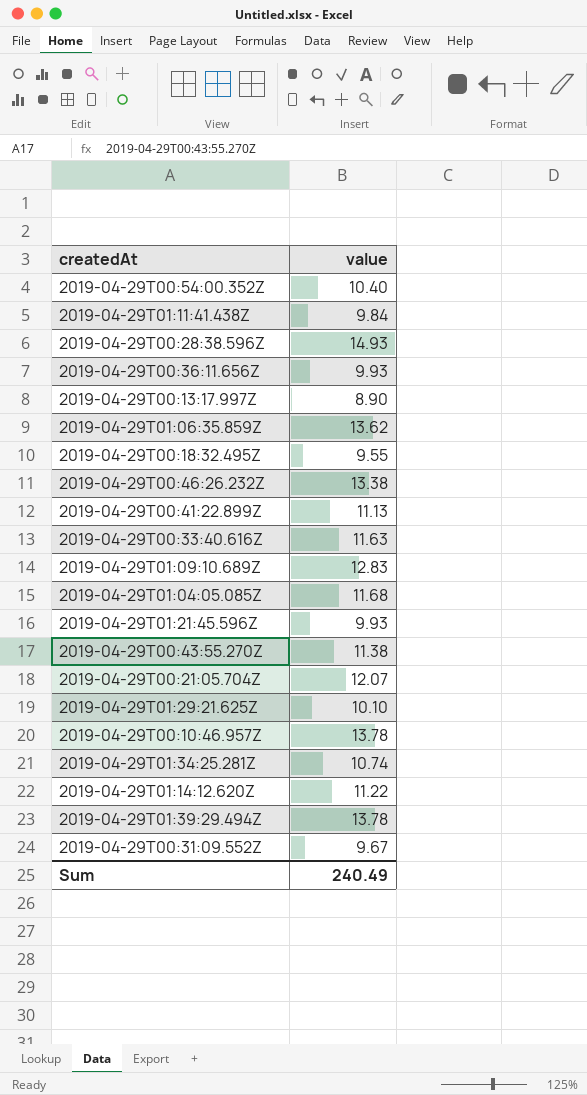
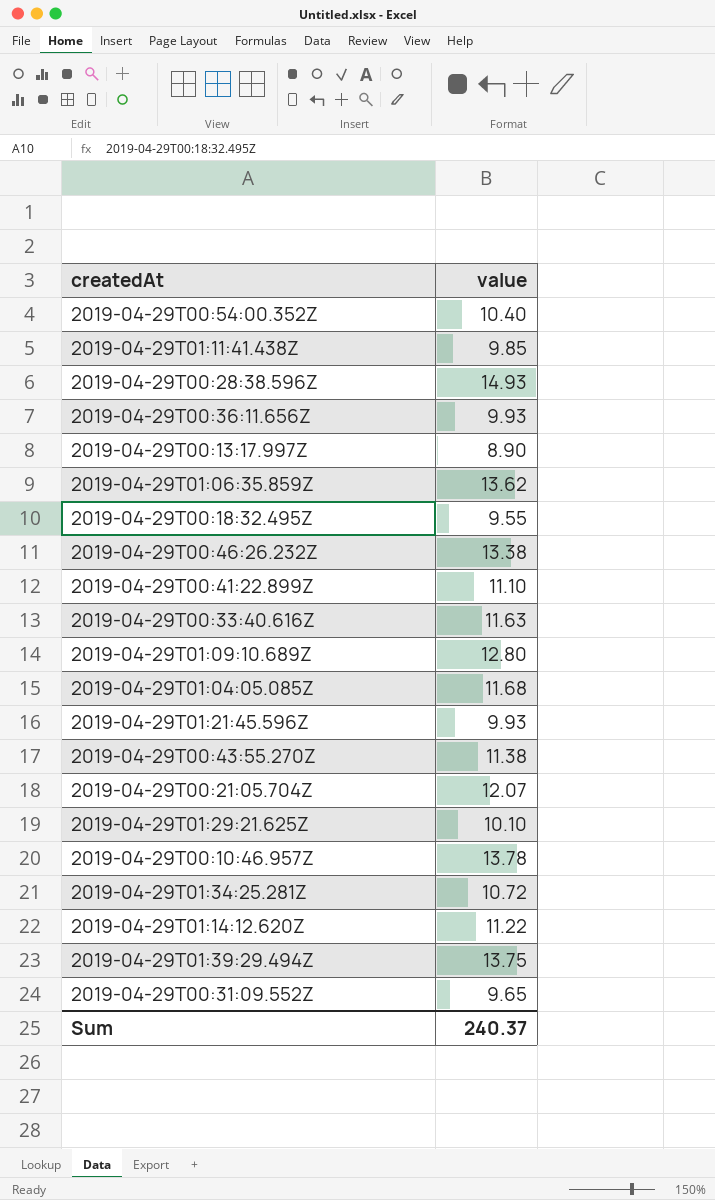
2019-04-29T01:11:41.438Z | value: 9.84 -> 9.85
2019-04-29T00:41:22.899Z | value: 11.13 -> 11.10
2019-04-29T01:09:10.689Z | value: 12.83 -> 12.80
2019-04-29T01:34:25.281Z | value: 10.74 -> 10.72
2019-04-29T01:39:29.494Z | value: 13.78 -> 13.75
2019-04-29T00:31:09.552Z | value: 9.67 -> 9.65
Sum | value: 240.49 -> 240.37

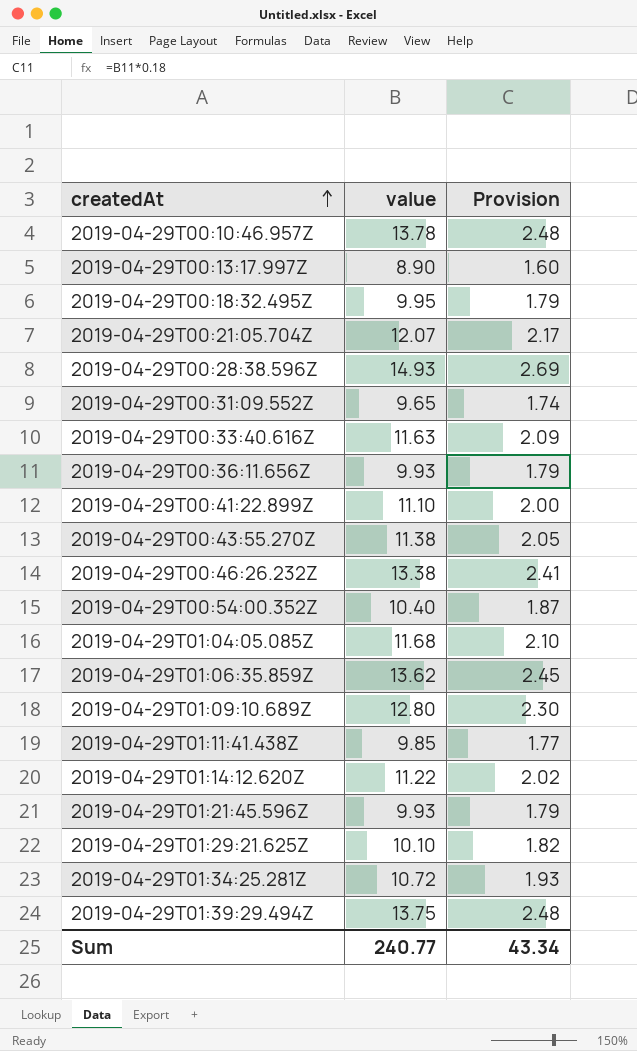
row order: none -> createdAt ascending
column Provision | formula: none -> [value] * 0.18
2019-04-29T00:18:32.495Z | value: 9.55 -> 9.95
Sum | value: 240.37 -> 240.77

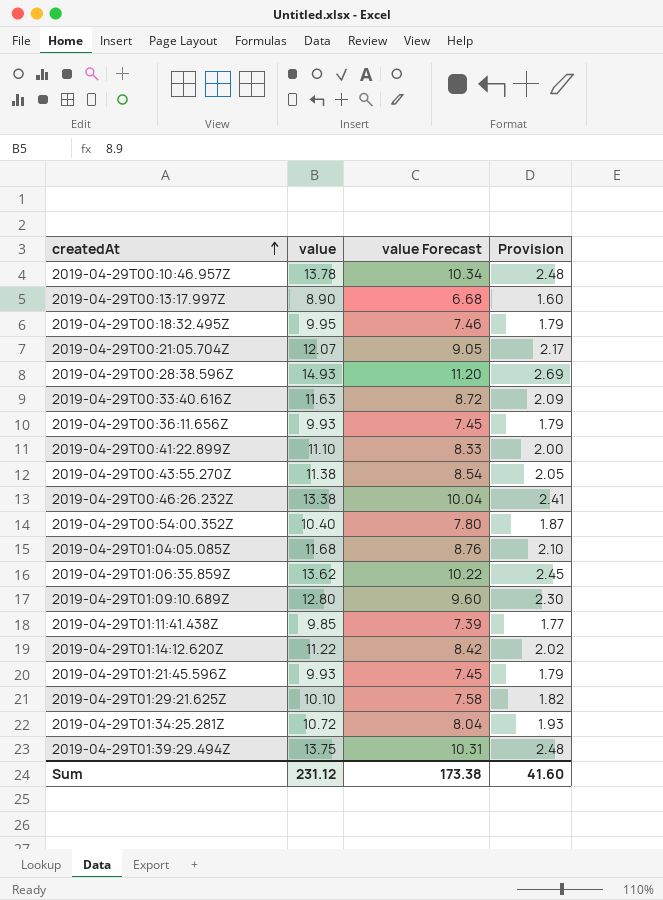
column value Forecast | formula: none -> [value] * 0.75
row 2019-04-29T00:31:09.552Z: 9.65 | 1.74 -> none
Sum | value: 240.77 -> 231.12
Sum | Provision: 43.34 -> 41.60

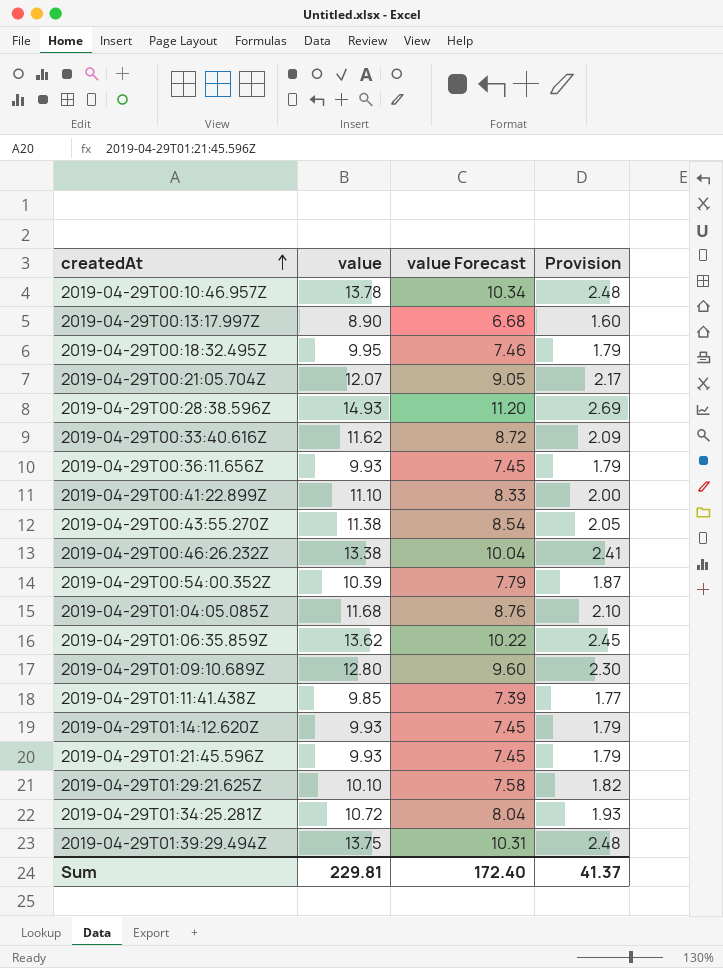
2019-04-29T00:33:40.616Z | value: 11.63 -> 11.62
2019-04-29T00:54:00.352Z | value: 10.40 -> 10.39
2019-04-29T00:54:00.352Z | value Forecast: 7.80 -> 7.79
2019-04-29T01:14:12.620Z | value: 11.22 -> 9.93
2019-04-29T01:14:12.620Z | value Forecast: 8.42 -> 7.45
2019-04-29T01:14:12.620Z | Provision: 2.02 -> 1.79
Sum | value: 231.12 -> 229.81
Sum | value Forecast: 173.38 -> 172.40
Sum | Provision: 41.60 -> 41.37

